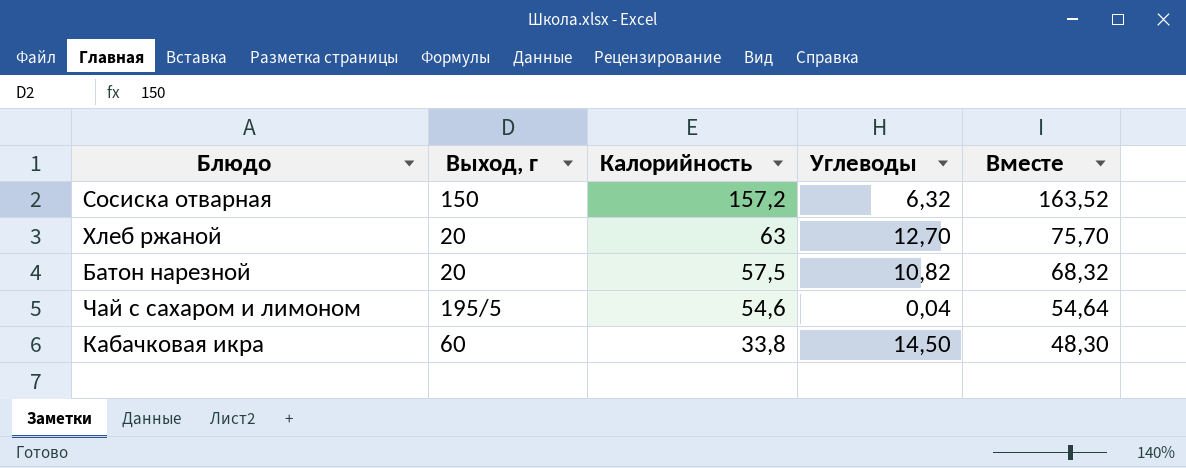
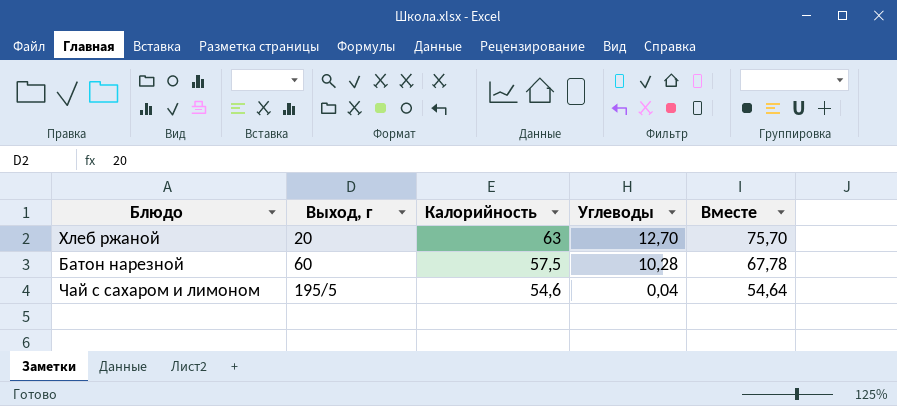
row Сосиска отварная: 150 | 157,2 | 6,32 | 163,52 -> none
row Кабачковая икра: 60 | 33,8 | 14,50 | 48,30 -> none
Батон нарезной | Выход, г: 20 -> 60
Батон нарезной | Углеводы: 10,82 -> 10,28
Батон нарезной | Вместе: 68,32 -> 67,78

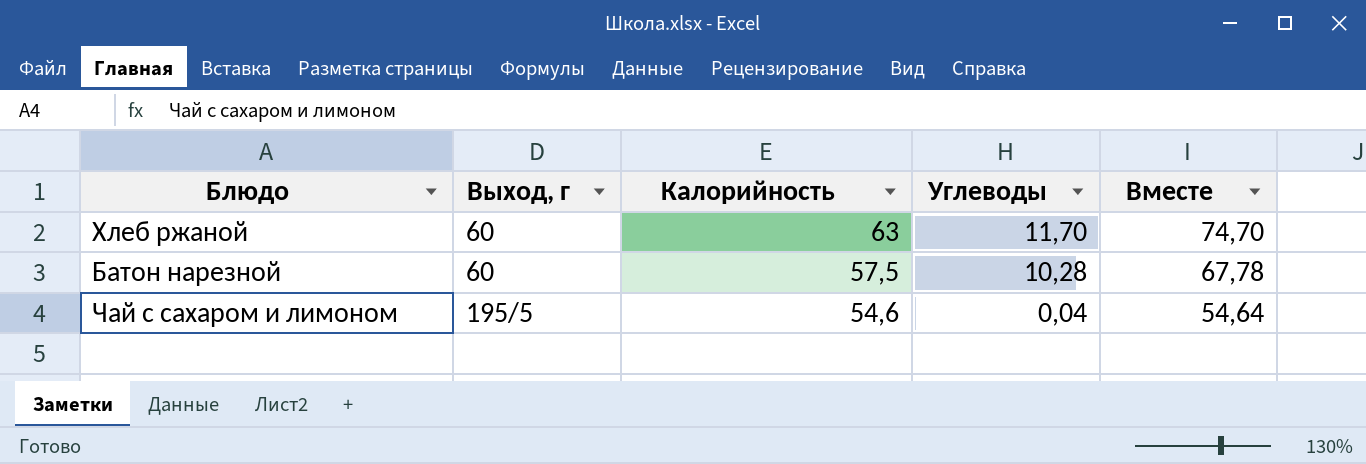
Хлеб ржаной | Выход, г: 20 -> 60
Хлеб ржаной | Углеводы: 12,70 -> 11,70
Хлеб ржаной | Вместе: 75,70 -> 74,70

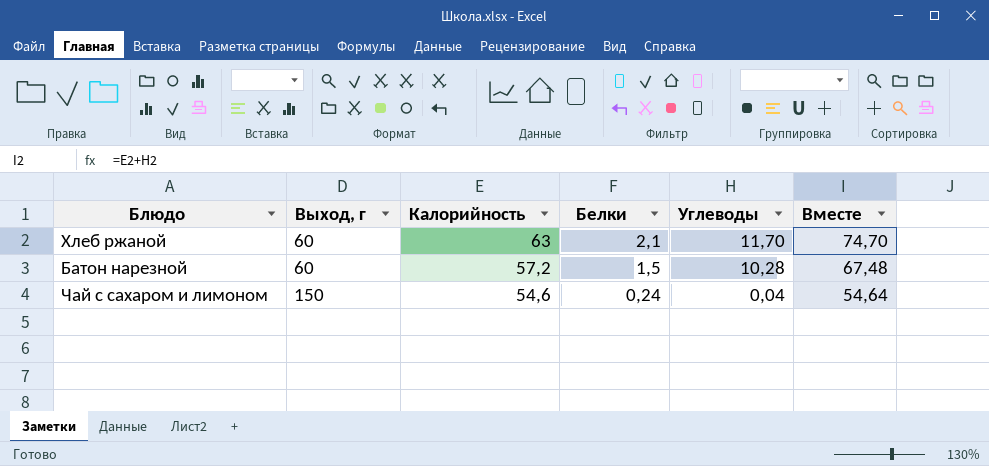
column Белки | position: none -> 4
Батон нарезной | Калорийность: 57,5 -> 57,2
Батон нарезной | Вместе: 67,78 -> 67,48
Чай с сахаром и лимоном | Выход, г: 195/5 -> 150

